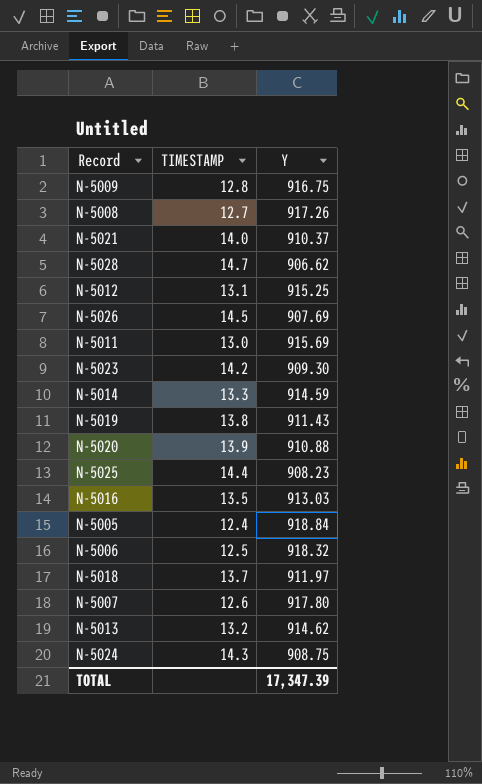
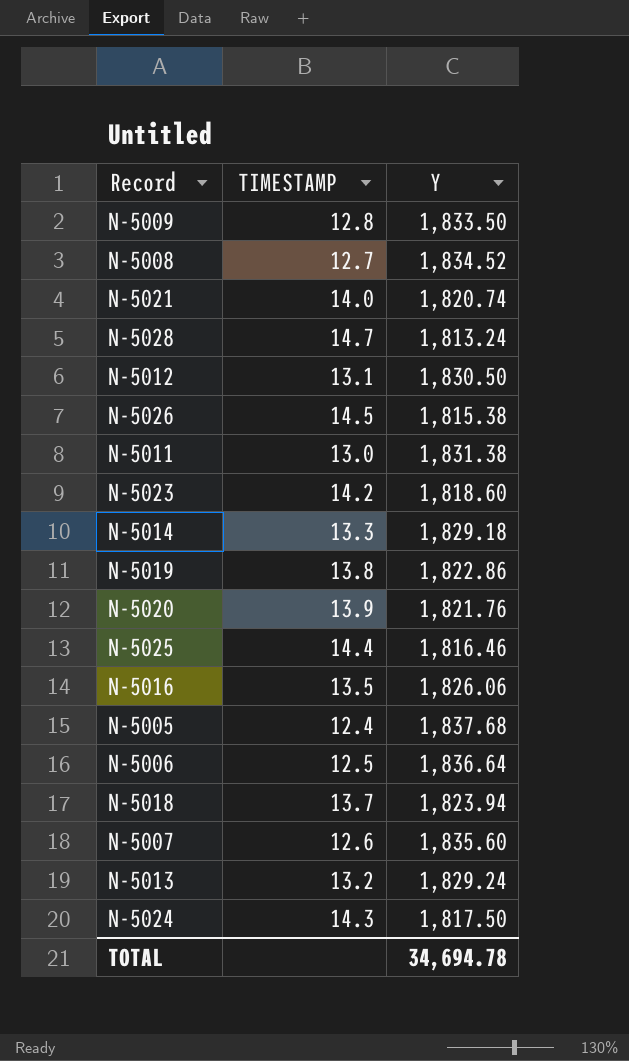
N-5009 | Y: 916.75 -> 1,833.50
N-5008 | Y: 917.26 -> 1,834.52
N-5021 | Y: 910.37 -> 1,820.74
N-5028 | Y: 906.62 -> 1,813.24
N-5012 | Y: 915.25 -> 1,830.50
N-5026 | Y: 907.69 -> 1,815.38
N-5011 | Y: 915.69 -> 1,831.38
N-5023 | Y: 909.30 -> 1,818.60
N-5014 | Y: 914.59 -> 1,829.18
N-5019 | Y: 911.43 -> 1,822.86
N-5020 | Y: 910.88 -> 1,821.76
N-5025 | Y: 908.23 -> 1,816.46
N-5016 | Y: 913.03 -> 1,826.06
N-5005 | Y: 918.84 -> 1,837.68
N-5006 | Y: 918.32 -> 1,836.64
N-5018 | Y: 911.97 -> 1,823.94
N-5007 | Y: 917.80 -> 1,835.60
N-5013 | Y: 914.62 -> 1,829.24
N-5024 | Y: 908.75 -> 1,817.50
TOTAL | Y: 17,347.39 -> 34,694.78

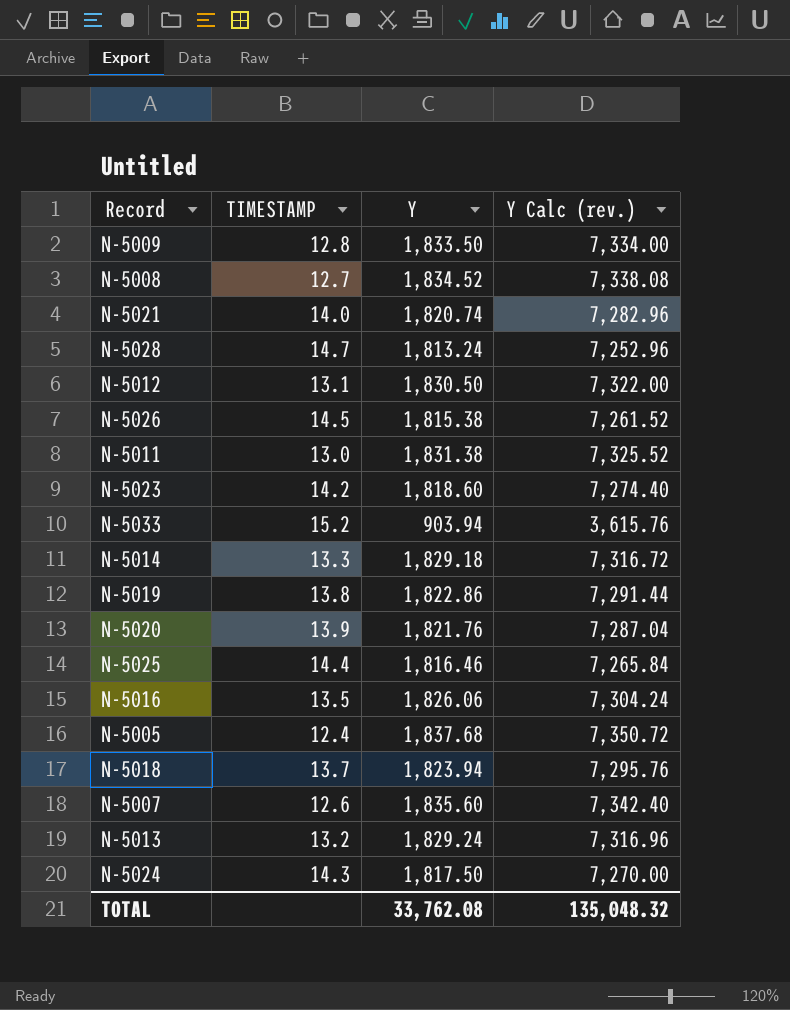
column Y Calc (rev.) | formula: none -> [Y] * 4
row N-5006: 12.5 | 1,836.64 -> none
row N-5033: none -> 15.2 | 903.94 | 3,615.76
TOTAL | Y: 34,694.78 -> 33,762.08

